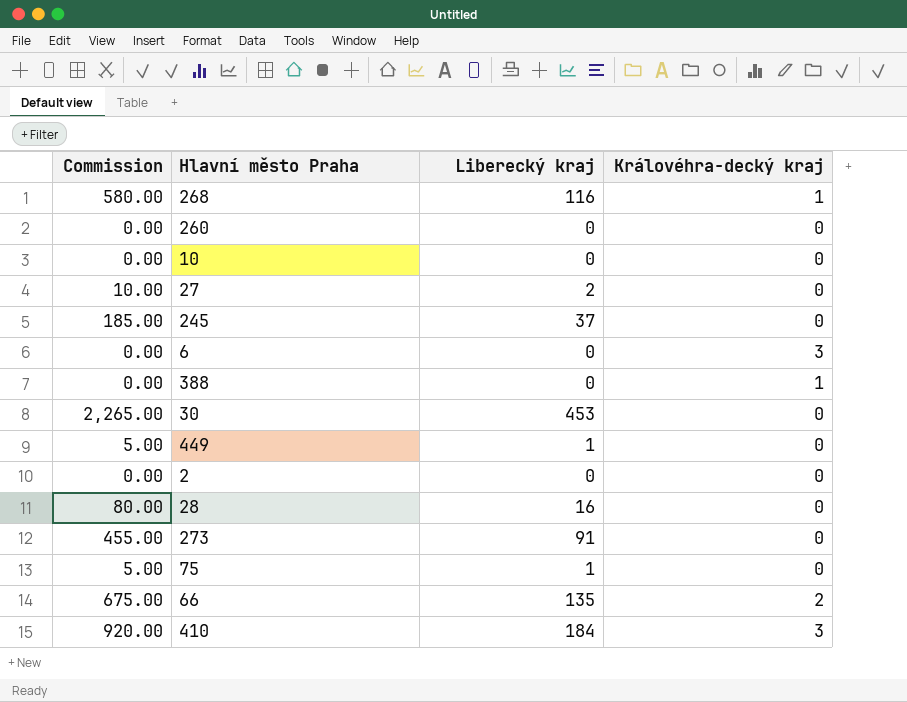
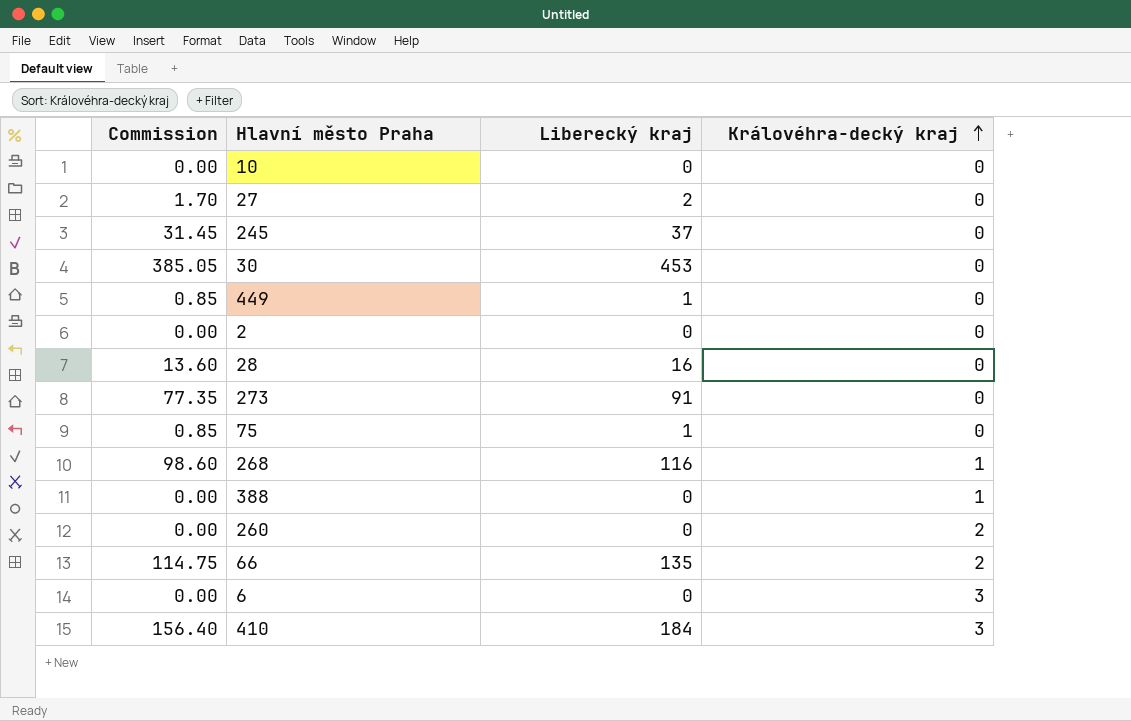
row order: none -> Královéhra-decký kraj ascending
column Commission | formula: [Liberecký kraj] * 5 -> [Liberecký kraj] * 0.85
260 | Královéhra-decký kraj: 0 -> 2

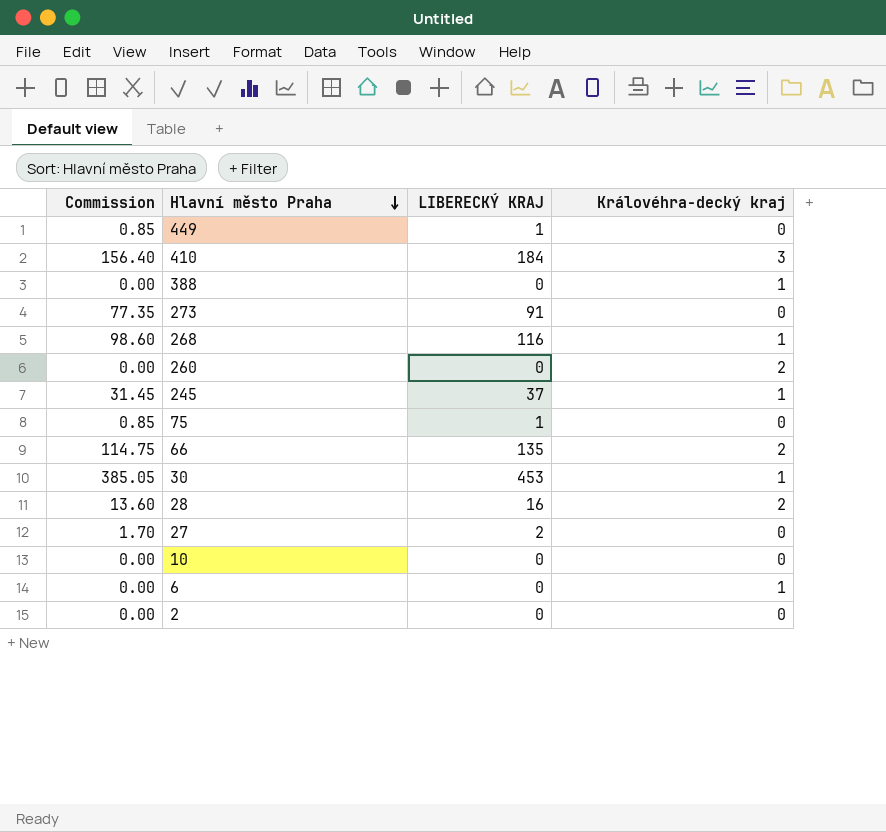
row order: Královéhra-decký kraj ascending -> Hlavní město Praha descending
column name: Liberecký kraj -> LIBERECKÝ KRAJ
245 | Královéhra-decký kraj: 0 -> 1
30 | Královéhra-decký kraj: 0 -> 1
28 | Královéhra-decký kraj: 0 -> 2
6 | Královéhra-decký kraj: 3 -> 1

